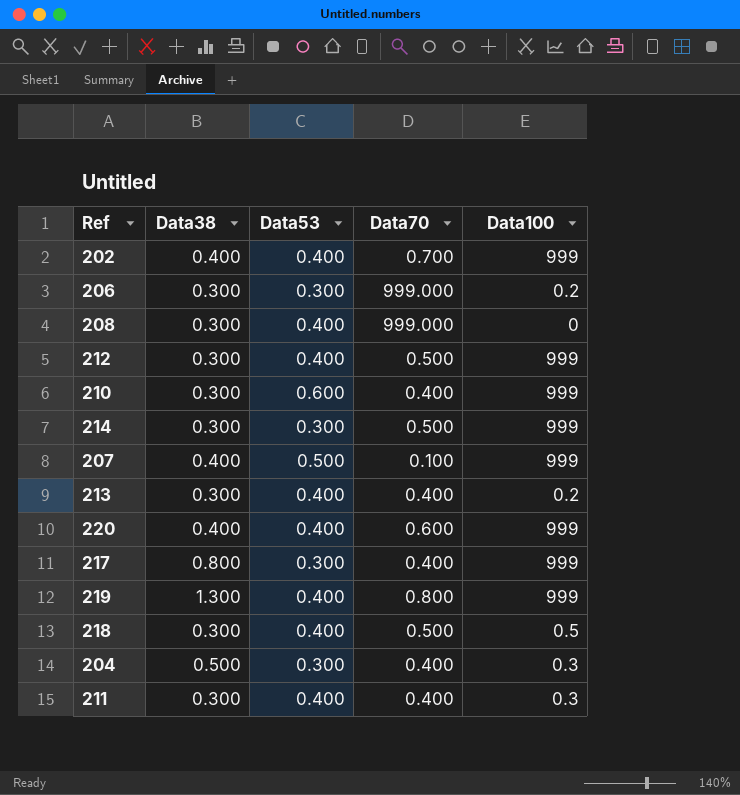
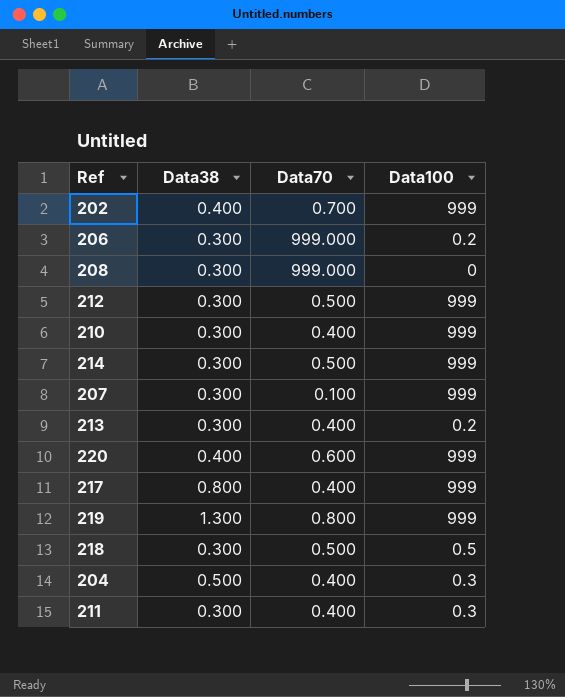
column Data53 | position: 3 -> none
207 | Data38: 0.400 -> 0.300

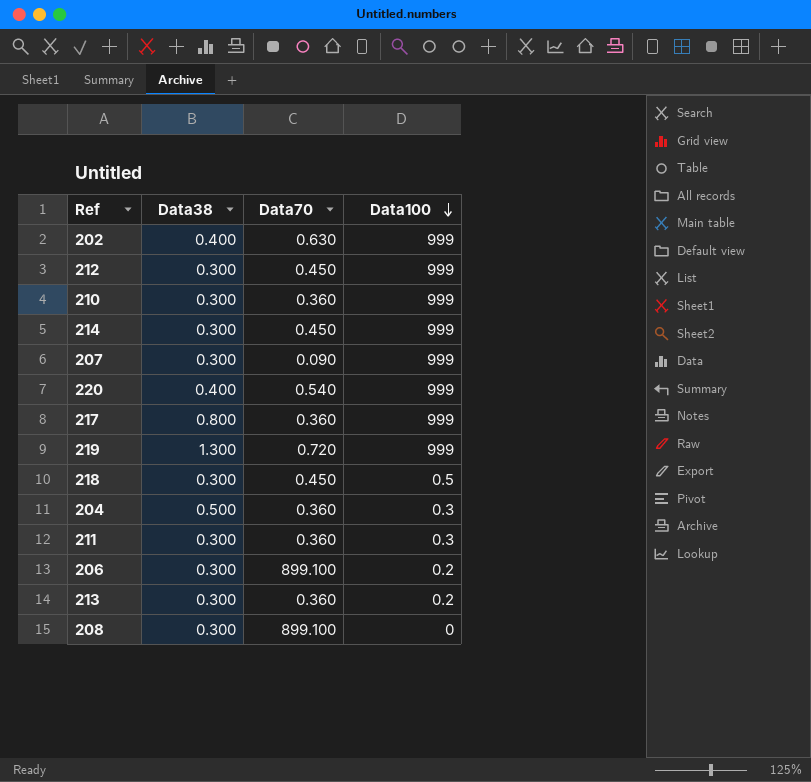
row order: none -> Data100 descending
202 | Data70: 0.700 -> 0.630
212 | Data70: 0.500 -> 0.450
210 | Data70: 0.400 -> 0.360
214 | Data70: 0.500 -> 0.450
207 | Data70: 0.100 -> 0.090
220 | Data70: 0.600 -> 0.540
217 | Data70: 0.400 -> 0.360
219 | Data70: 0.800 -> 0.720
218 | Data70: 0.500 -> 0.450
204 | Data70: 0.400 -> 0.360
211 | Data70: 0.400 -> 0.360
206 | Data70: 999.000 -> 899.100
213 | Data70: 0.400 -> 0.360
208 | Data70: 999.000 -> 899.100

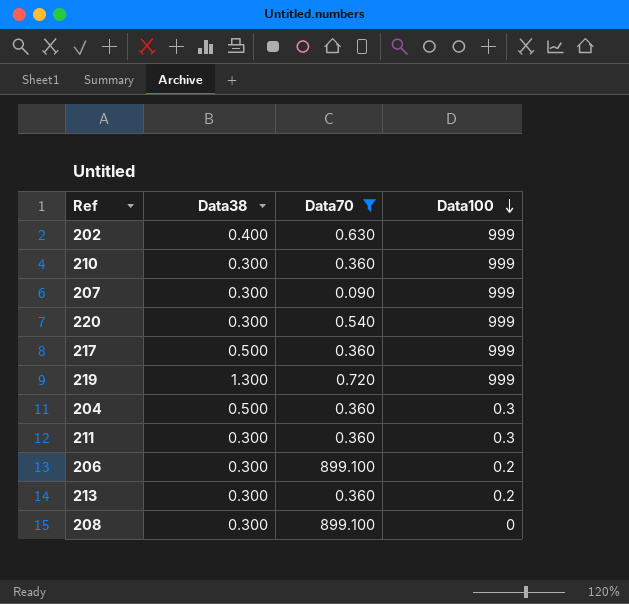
filter: none -> Data70 != 0.450
220 | Data38: 0.400 -> 0.300
217 | Data38: 0.800 -> 0.500

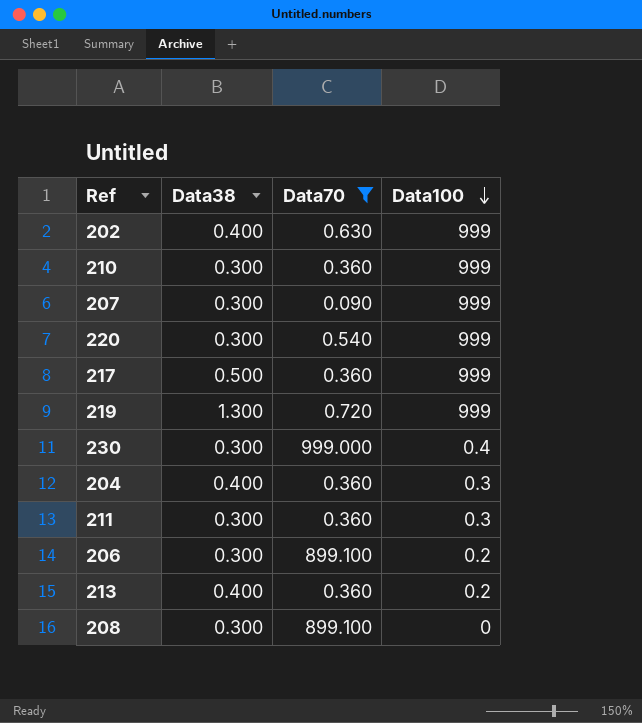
row 230: none -> 0.300 | 999.000 | 0.4
204 | Data38: 0.500 -> 0.400
213 | Data38: 0.300 -> 0.400

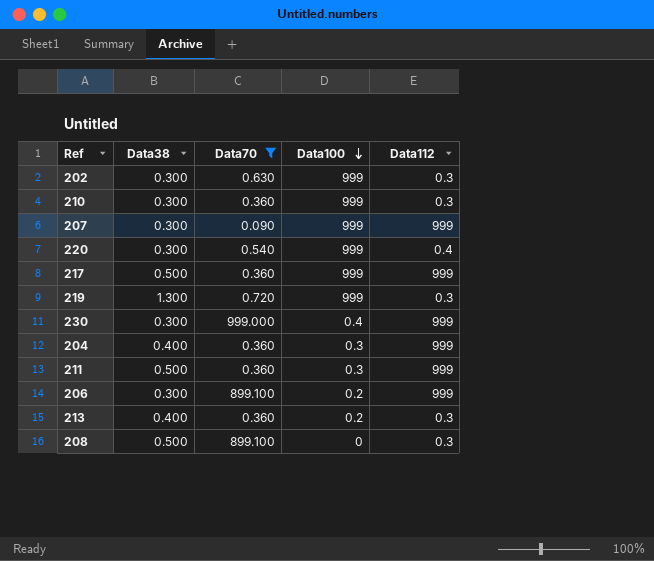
column Data112 | position: none -> 5
202 | Data38: 0.400 -> 0.300
211 | Data38: 0.300 -> 0.500
208 | Data38: 0.300 -> 0.500

